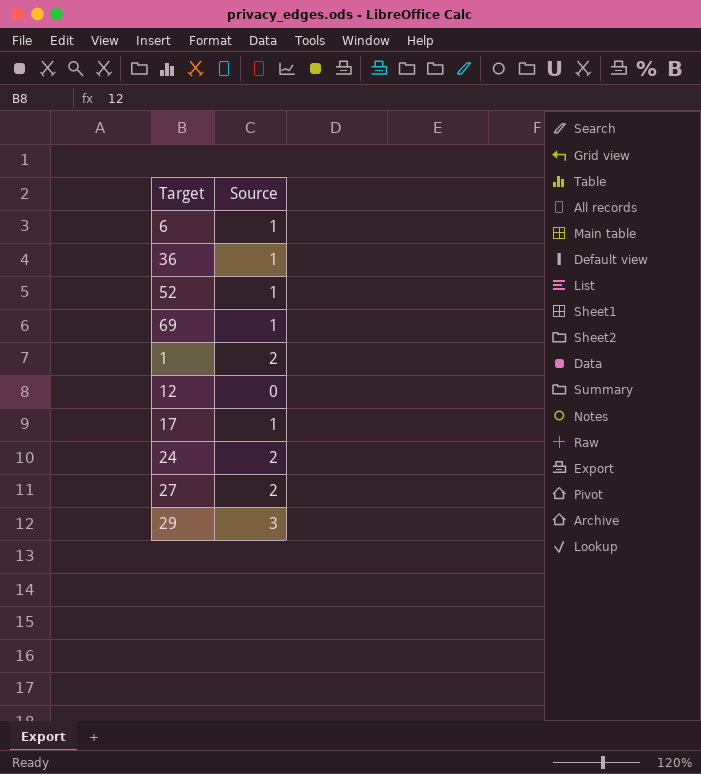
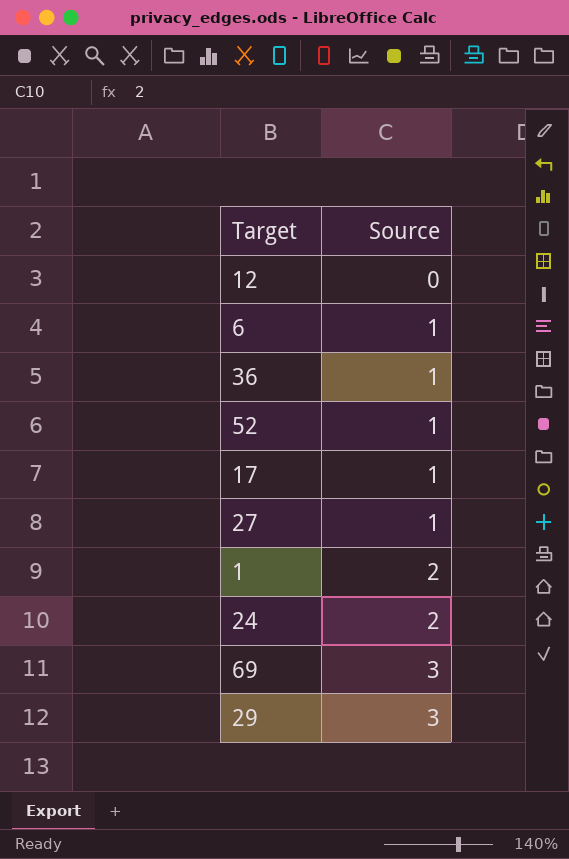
row order: none -> Source ascending
27 | Source: 2 -> 1
69 | Source: 1 -> 3

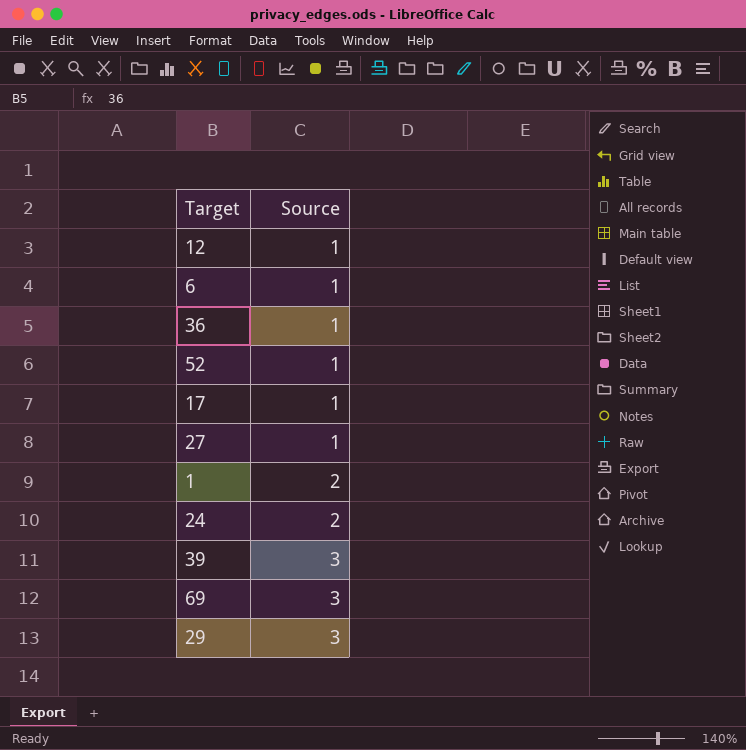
12 | Source: 0 -> 1
row 39: none -> 3

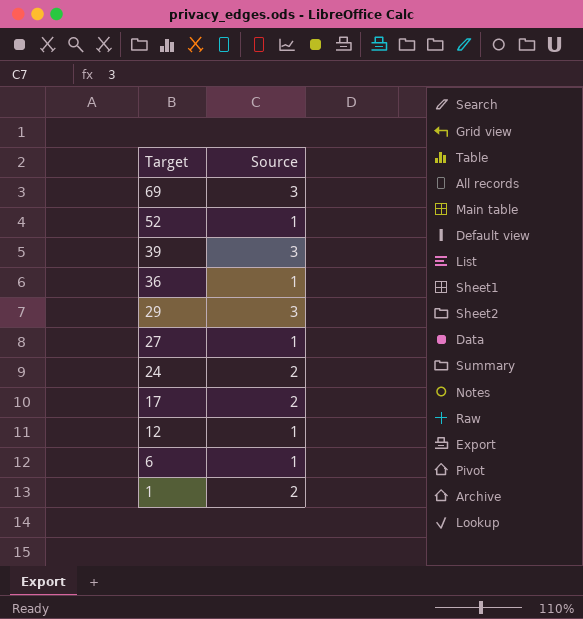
row order: Source ascending -> Target descending
17 | Source: 1 -> 2

